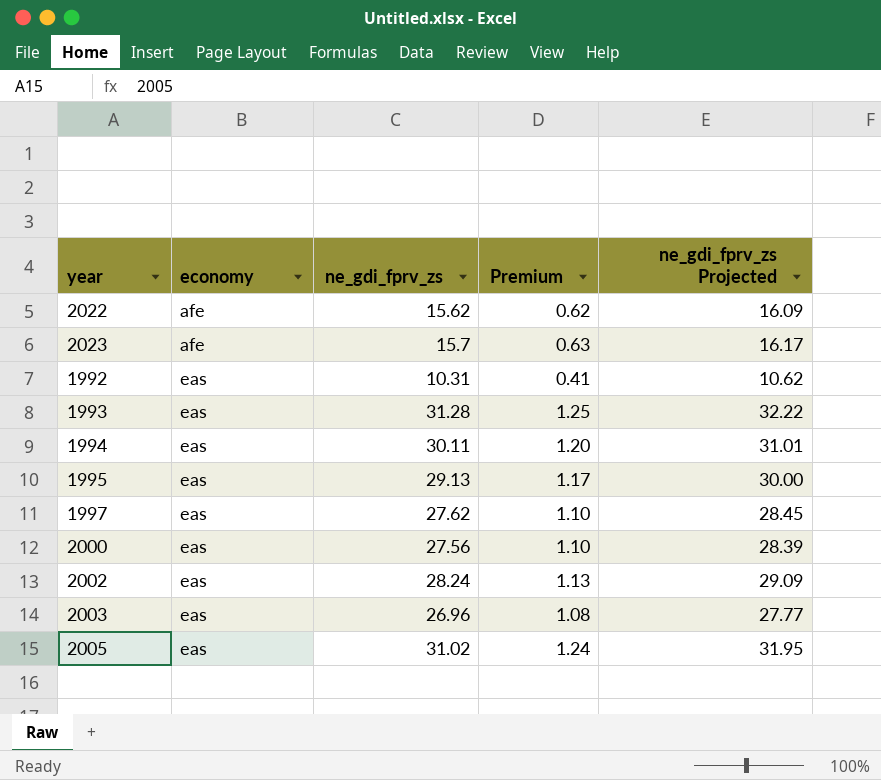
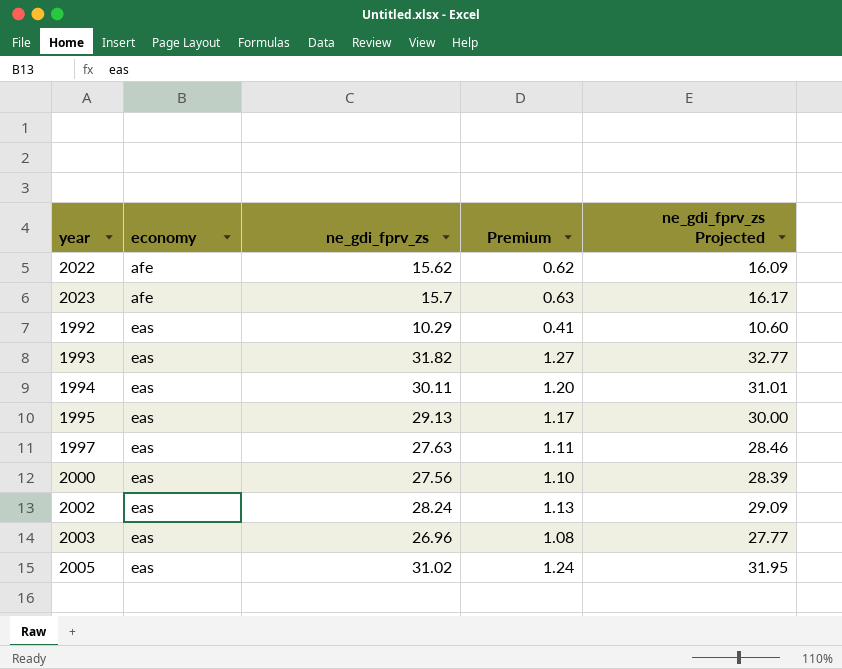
1992 | ne_gdi_fprv_zs: 10.31 -> 10.29
1992 | ne_gdi_fprv_zs Projected: 10.62 -> 10.60
1993 | ne_gdi_fprv_zs: 31.28 -> 31.82
1993 | Premium: 1.25 -> 1.27
1993 | ne_gdi_fprv_zs Projected: 32.22 -> 32.77
1997 | ne_gdi_fprv_zs: 27.62 -> 27.63
1997 | Premium: 1.10 -> 1.11
1997 | ne_gdi_fprv_zs Projected: 28.45 -> 28.46

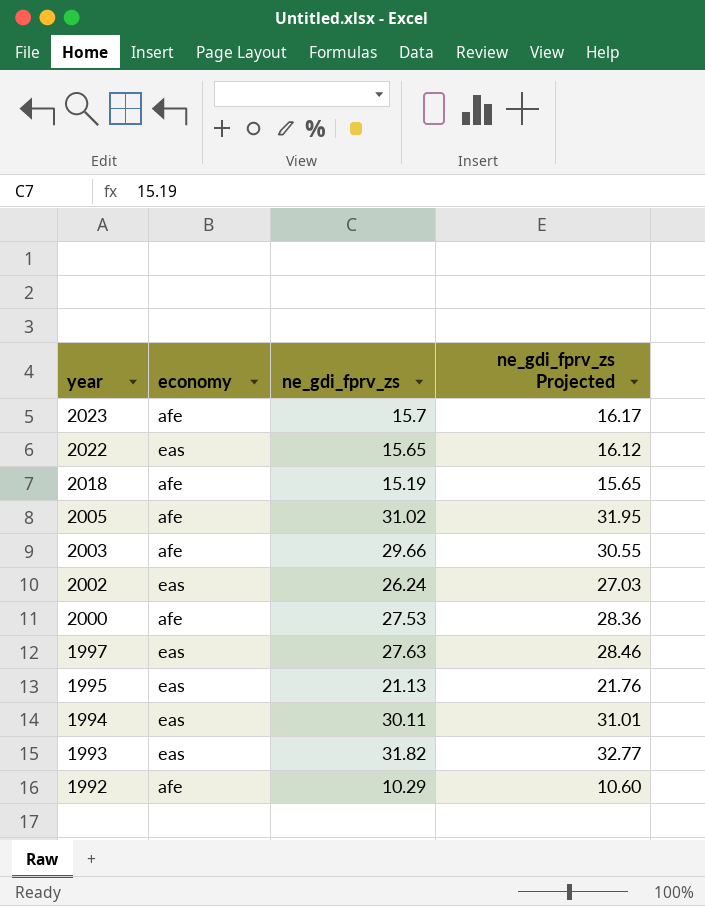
row order: economy ascending -> year descending
column Premium | formula: [ne_gdi_fprv_zs] * 0.04 -> none
2022 | economy: afe -> eas
2022 | ne_gdi_fprv_zs: 15.62 -> 15.65
2022 | ne_gdi_fprv_zs Projected: 16.09 -> 16.12
row 2018: none -> afe | 15.19 | 15.65
2005 | economy: eas -> afe
2003 | economy: eas -> afe
2003 | ne_gdi_fprv_zs: 26.96 -> 29.66
2003 | ne_gdi_fprv_zs Projected: 27.77 -> 30.55
2002 | ne_gdi_fprv_zs: 28.24 -> 26.24
2002 | ne_gdi_fprv_zs Projected: 29.09 -> 27.03
2000 | economy: eas -> afe
2000 | ne_gdi_fprv_zs: 27.56 -> 27.53
2000 | ne_gdi_fprv_zs Projected: 28.39 -> 28.36
1995 | ne_gdi_fprv_zs: 29.13 -> 21.13
1995 | ne_gdi_fprv_zs Projected: 30.00 -> 21.76
1992 | economy: eas -> afe

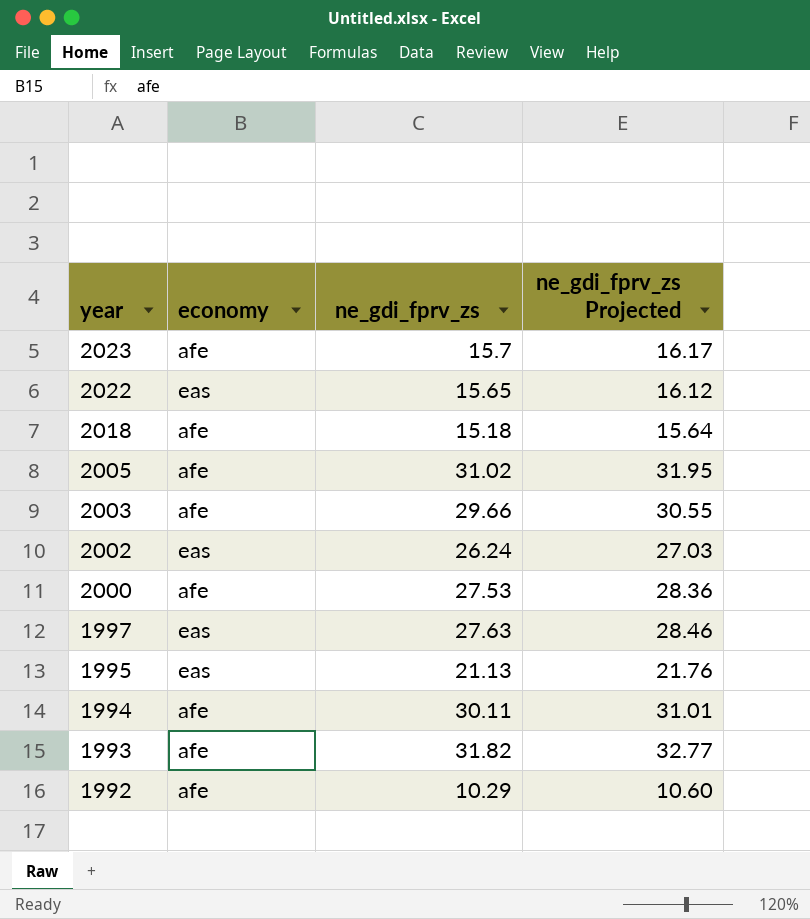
2018 | ne_gdi_fprv_zs: 15.19 -> 15.18
2018 | ne_gdi_fprv_zs Projected: 15.65 -> 15.64
1994 | economy: eas -> afe
1993 | economy: eas -> afe

